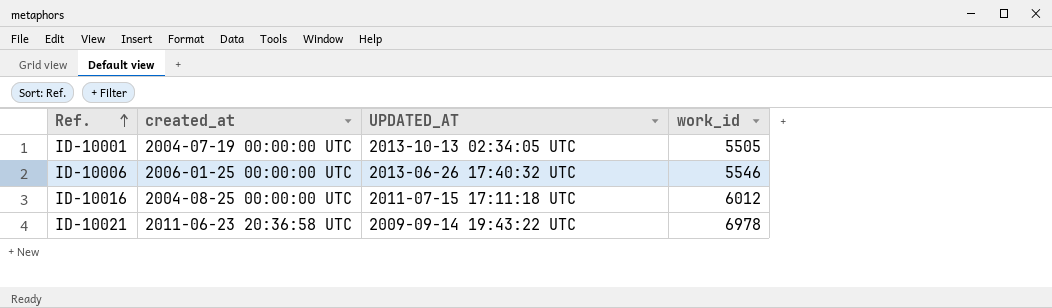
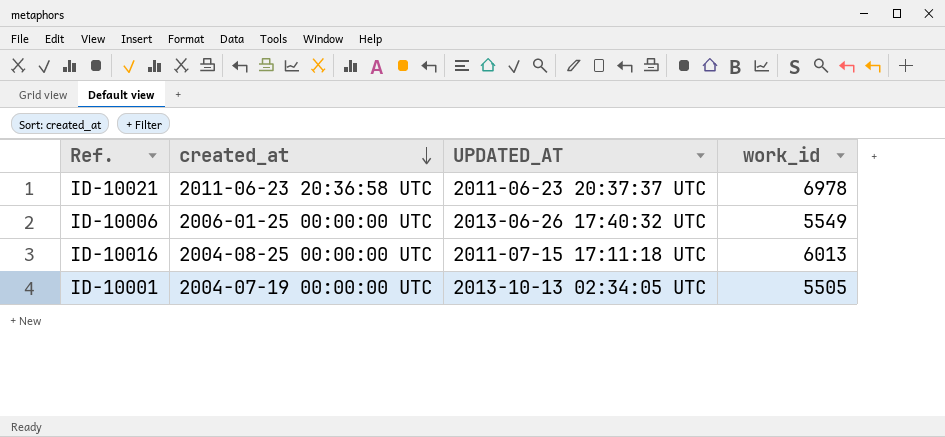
row order: Ref. ascending -> created_at descending
ID-10021 | UPDATED_AT: 2009-09-14 19:43:22 UTC -> 2011-06-23 20:37:37 UTC
ID-10006 | work_id: 5546 -> 5549
ID-10016 | work_id: 6012 -> 6013

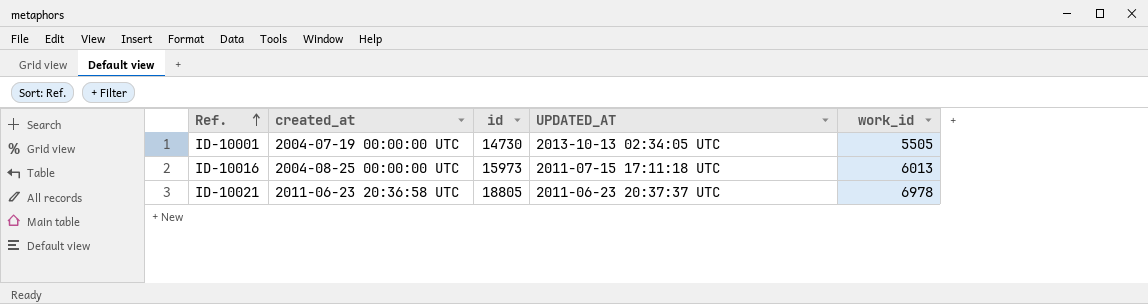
row order: created_at descending -> Ref. ascending
column id | position: none -> 3
row ID-10006: 2006-01-25 00:00:00 UTC | 2013-06-26 17:40:32 UTC | 5549 -> none

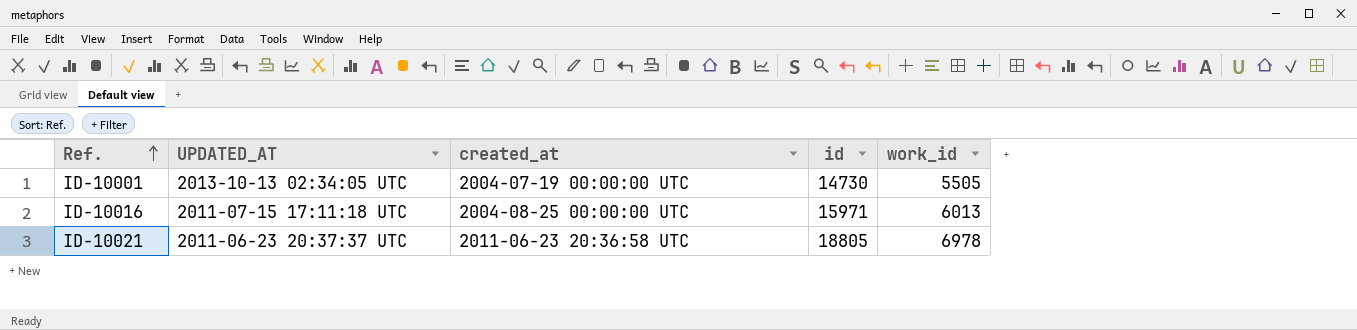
column UPDATED_AT | position: 4 -> 2
ID-10016 | id: 15973 -> 15971

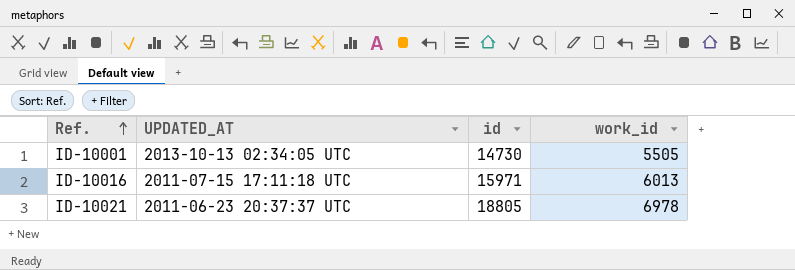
column created_at | position: 3 -> none

